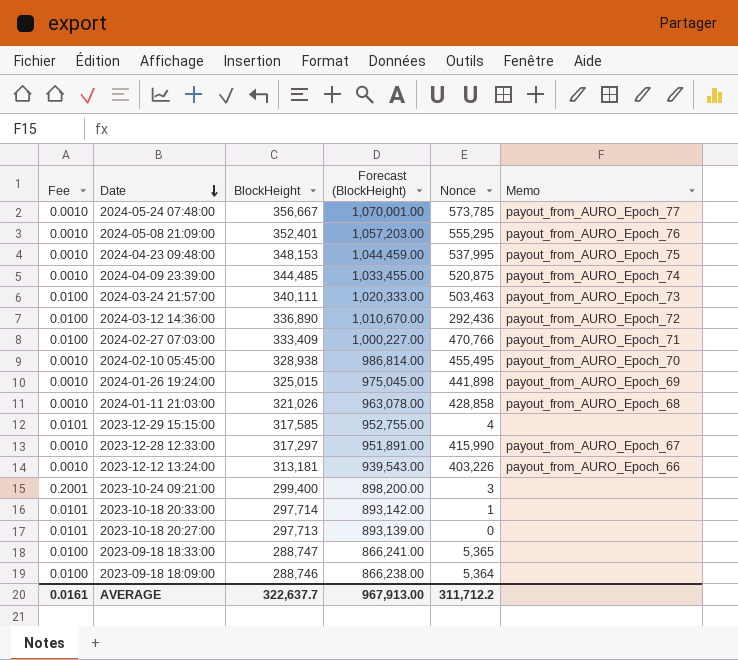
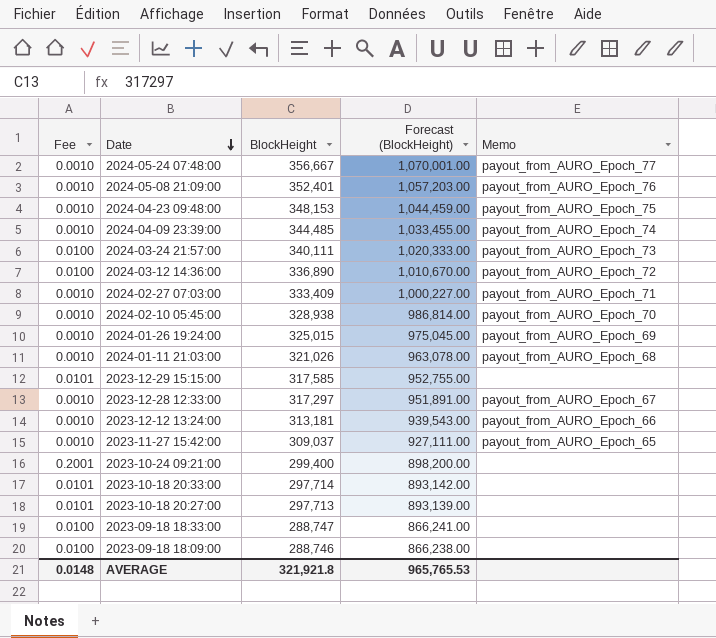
column Nonce | position: 5 -> none
2024-02-27 07:03:00 | Fee: 0.0100 -> 0.0010
row 2023-11-27 15:42:00: none -> 0.0010 | 309,037 | 927,111.00 | payout_from_AURO_Epoch_65
AVERAGE | Fee: 0.0161 -> 0.0148
AVERAGE | BlockHeight: 322,637.7 -> 321,921.8
AVERAGE | Forecast (BlockHeight): 967,913.00 -> 965,765.53

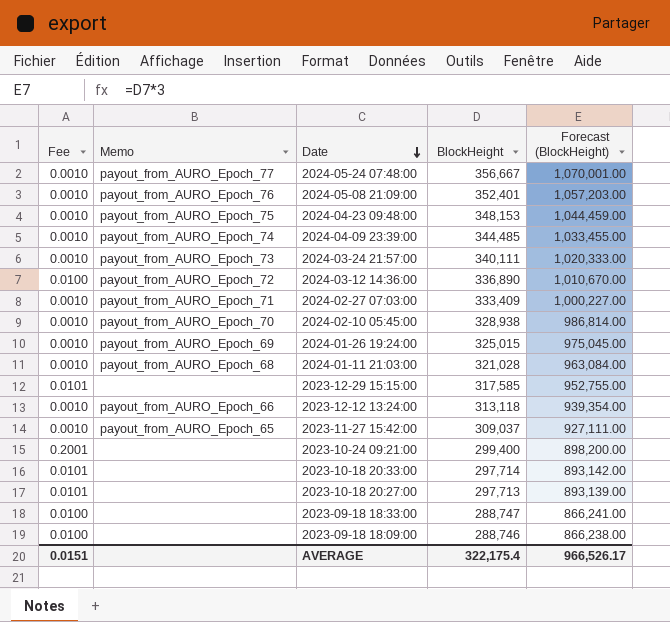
column Memo | position: 5 -> 2
row 2023-12-28 12:33:00: 0.0010 | 317,297 | 951,891.00 | payout_from_AURO_Epoch_67 -> none
2024-03-24 21:57:00 | Fee: 0.0100 -> 0.0010
2024-01-11 21:03:00 | BlockHeight: 321,026 -> 321,028
2024-01-11 21:03:00 | Forecast (BlockHeight): 963,078.00 -> 963,084.00
2023-12-12 13:24:00 | BlockHeight: 313,181 -> 313,118
2023-12-12 13:24:00 | Forecast (BlockHeight): 939,543.00 -> 939,354.00
AVERAGE | Fee: 0.0148 -> 0.0151
AVERAGE | BlockHeight: 321,921.8 -> 322,175.4
AVERAGE | Forecast (BlockHeight): 965,765.53 -> 966,526.17

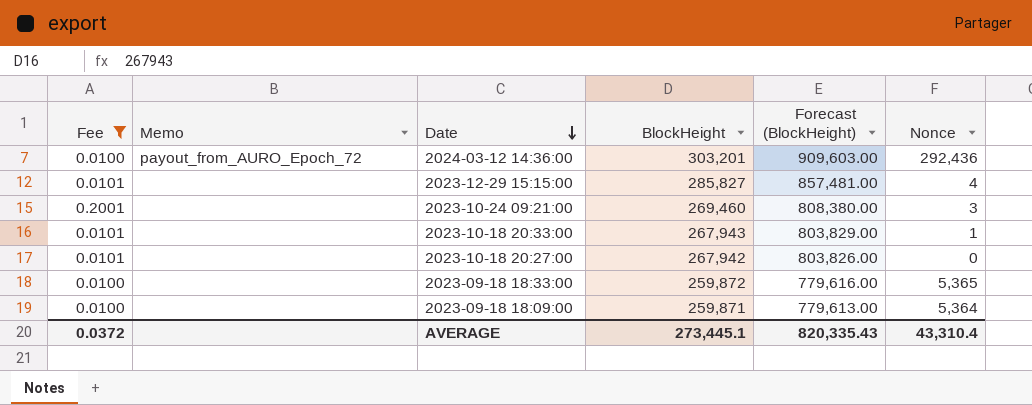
filter: none -> Fee != 0.0010
column Nonce | position: none -> 6
2024-03-12 14:36:00 | BlockHeight: 336,890 -> 303,201
2024-03-12 14:36:00 | Forecast (BlockHeight): 1,010,670.00 -> 909,603.00
2023-12-29 15:15:00 | BlockHeight: 317,585 -> 285,827
2023-12-29 15:15:00 | Forecast (BlockHeight): 952,755.00 -> 857,481.00
2023-10-24 09:21:00 | BlockHeight: 299,400 -> 269,460
2023-10-24 09:21:00 | Forecast (BlockHeight): 898,200.00 -> 808,380.00
2023-10-18 20:33:00 | BlockHeight: 297,714 -> 267,943
2023-10-18 20:33:00 | Forecast (BlockHeight): 893,142.00 -> 803,829.00
2023-10-18 20:27:00 | BlockHeight: 297,713 -> 267,942
2023-10-18 20:27:00 | Forecast (BlockHeight): 893,139.00 -> 803,826.00
2023-09-18 18:33:00 | BlockHeight: 288,747 -> 259,872
2023-09-18 18:33:00 | Forecast (BlockHeight): 866,241.00 -> 779,616.00
2023-09-18 18:09:00 | BlockHeight: 288,746 -> 259,871
2023-09-18 18:09:00 | Forecast (BlockHeight): 866,238.00 -> 779,613.00
AVERAGE | Fee: 0.0151 -> 0.0372
AVERAGE | BlockHeight: 322,175.4 -> 273,445.1
AVERAGE | Forecast (BlockHeight): 966,526.17 -> 820,335.43

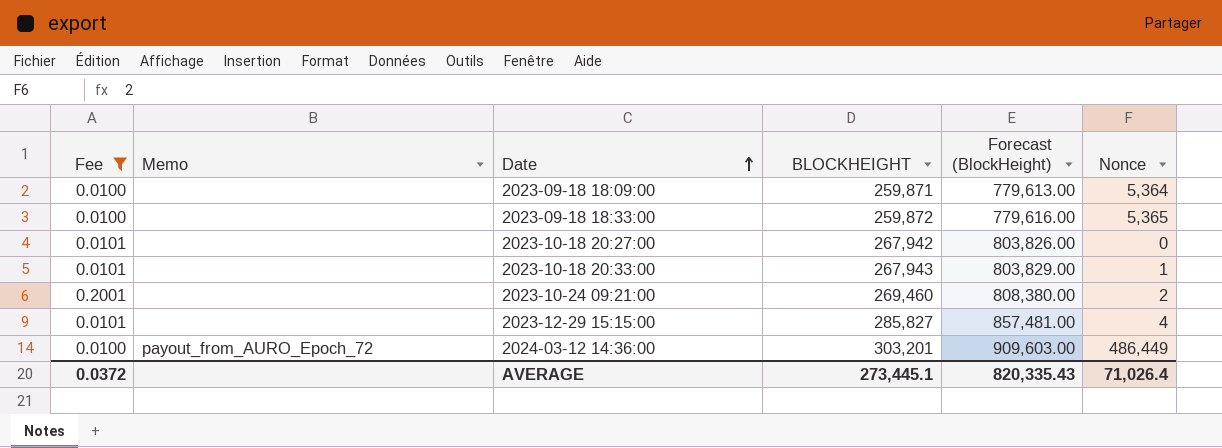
row order: Date descending -> Date ascending
column name: BlockHeight -> BLOCKHEIGHT
2023-10-24 09:21:00 | Nonce: 3 -> 2
2024-03-12 14:36:00 | Nonce: 292,436 -> 486,449
AVERAGE | Nonce: 43,310.4 -> 71,026.4

